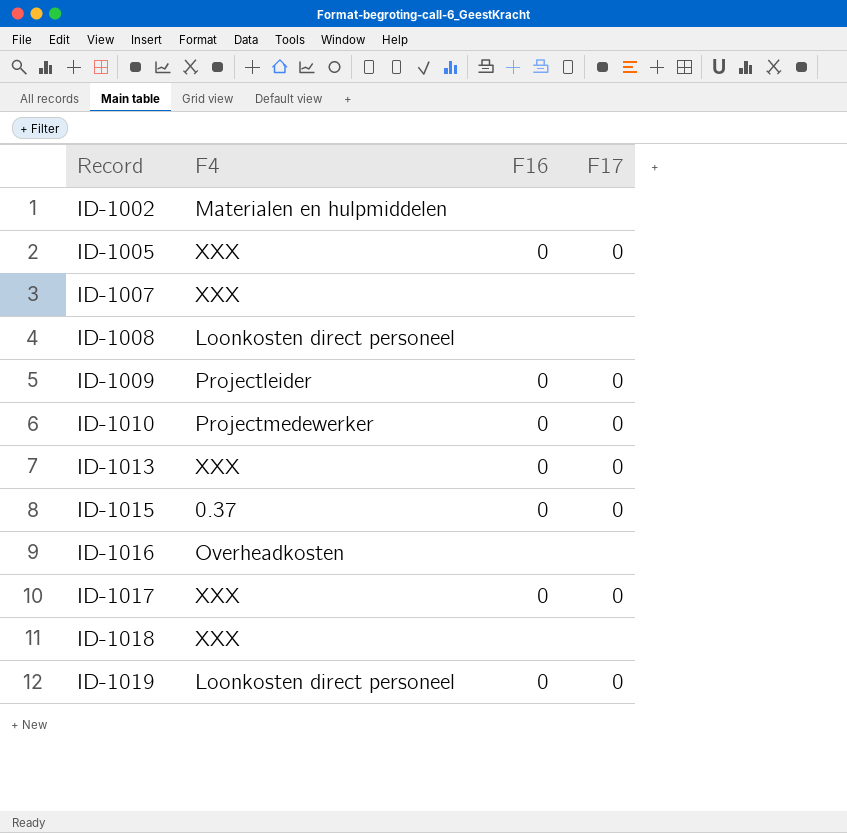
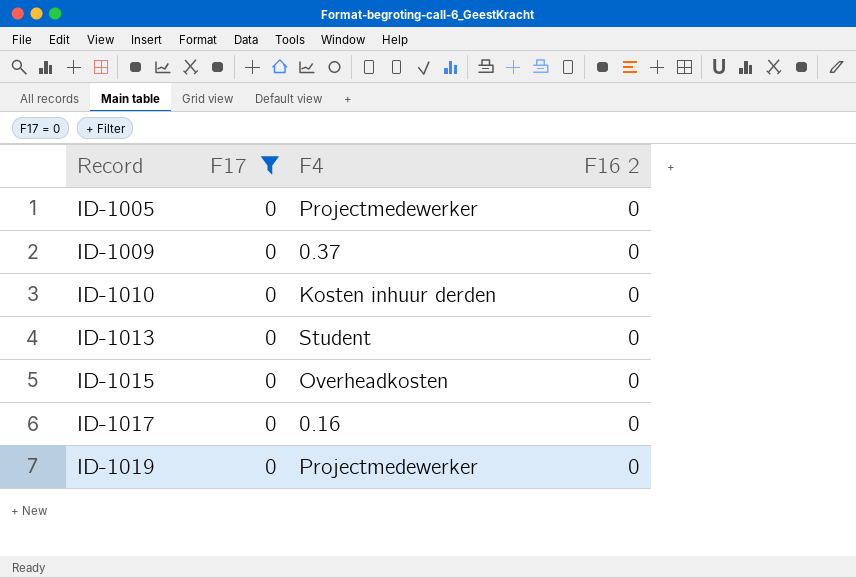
filter: none -> F17 = 0
column F17 | position: 4 -> 2
column name: F16 -> F16 2
ID-1005 | F4: XXX -> Projectmedewerker
ID-1009 | F4: Projectleider -> 0.37
ID-1010 | F4: Projectmedewerker -> Kosten inhuur derden
ID-1013 | F4: XXX -> Student
ID-1015 | F4: 0.37 -> Overheadkosten
ID-1017 | F4: XXX -> 0.16
ID-1019 | F4: Loonkosten direct personeel -> Projectmedewerker

